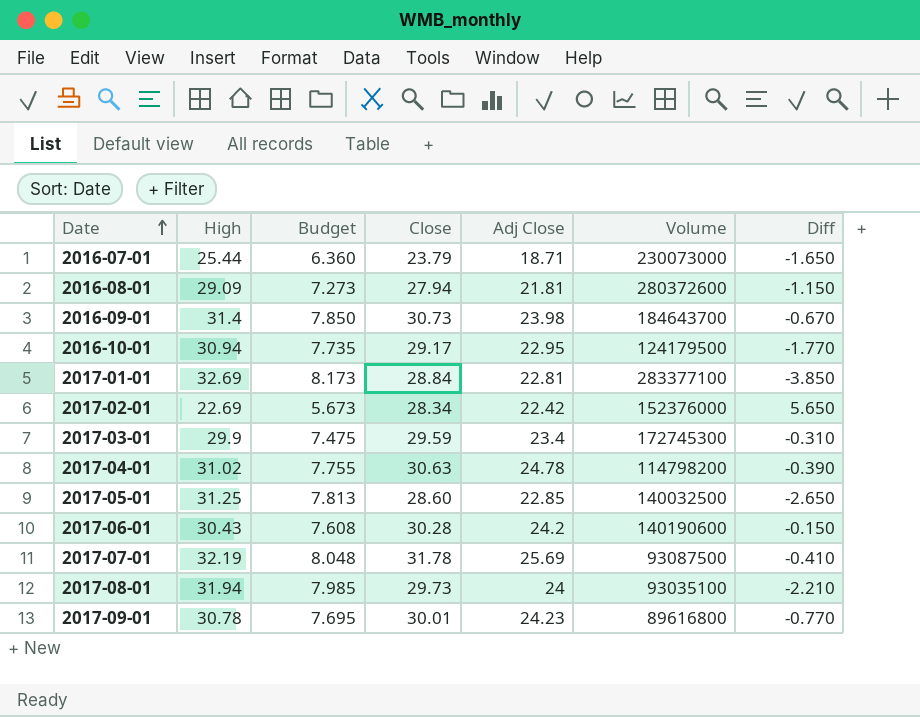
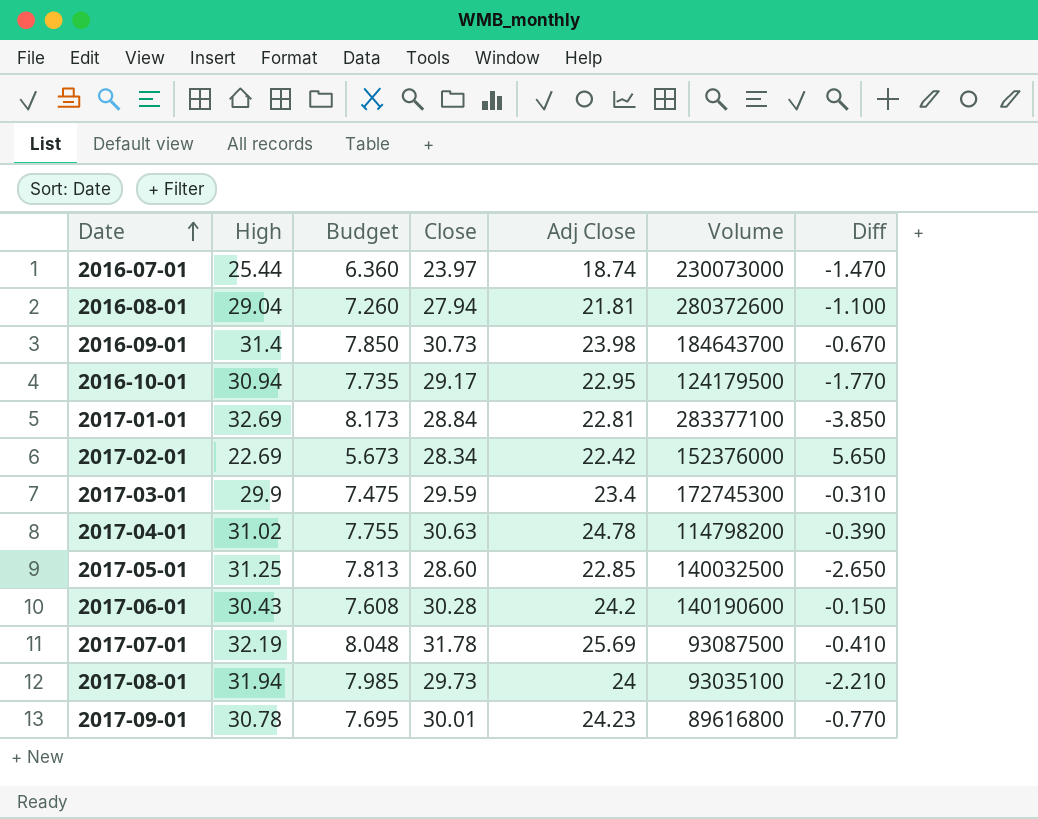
2016-07-01 | Close: 23.79 -> 23.97
2016-07-01 | Adj Close: 18.71 -> 18.74
2016-07-01 | Diff: -1.650 -> -1.470
2016-08-01 | High: 29.09 -> 29.04
2016-08-01 | Budget: 7.273 -> 7.260
2016-08-01 | Diff: -1.150 -> -1.100

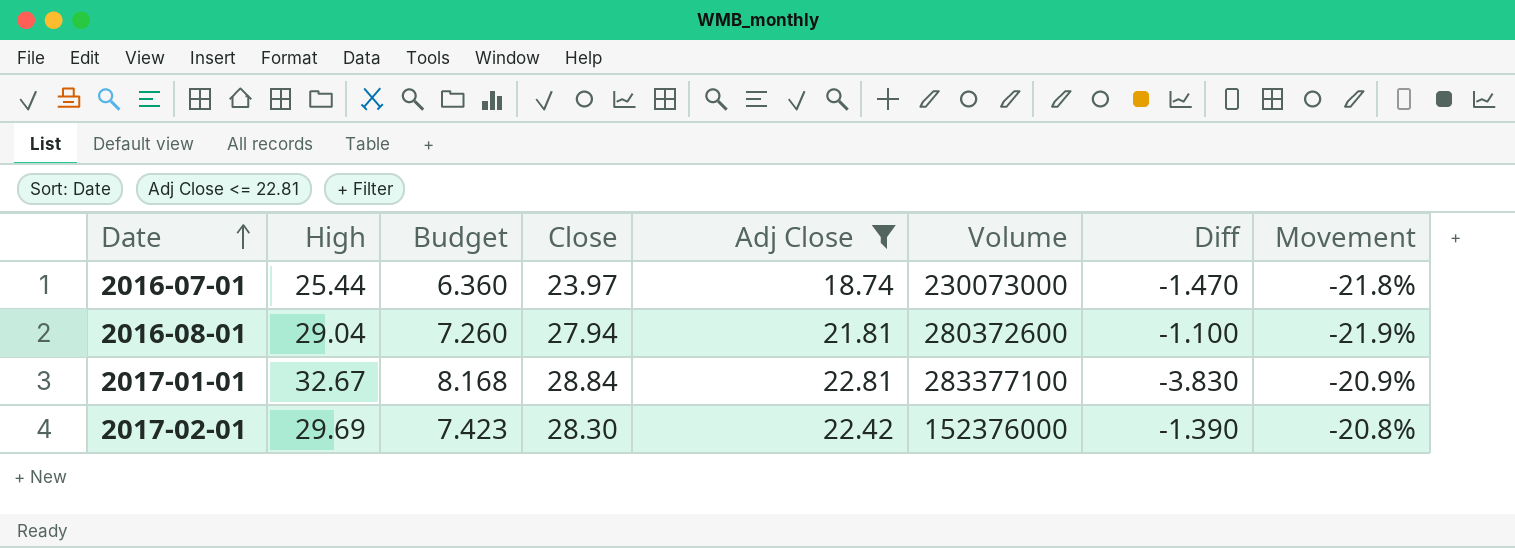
filter: none -> Adj Close <= 22.81
column Movement | formula: none -> ([Adj Close] - [Close]) / [Close]
2017-01-01 | High: 32.69 -> 32.67
2017-01-01 | Budget: 8.173 -> 8.168
2017-01-01 | Diff: -3.850 -> -3.830
2017-02-01 | High: 22.69 -> 29.69
2017-02-01 | Budget: 5.673 -> 7.423
2017-02-01 | Close: 28.34 -> 28.30
2017-02-01 | Diff: 5.650 -> -1.390

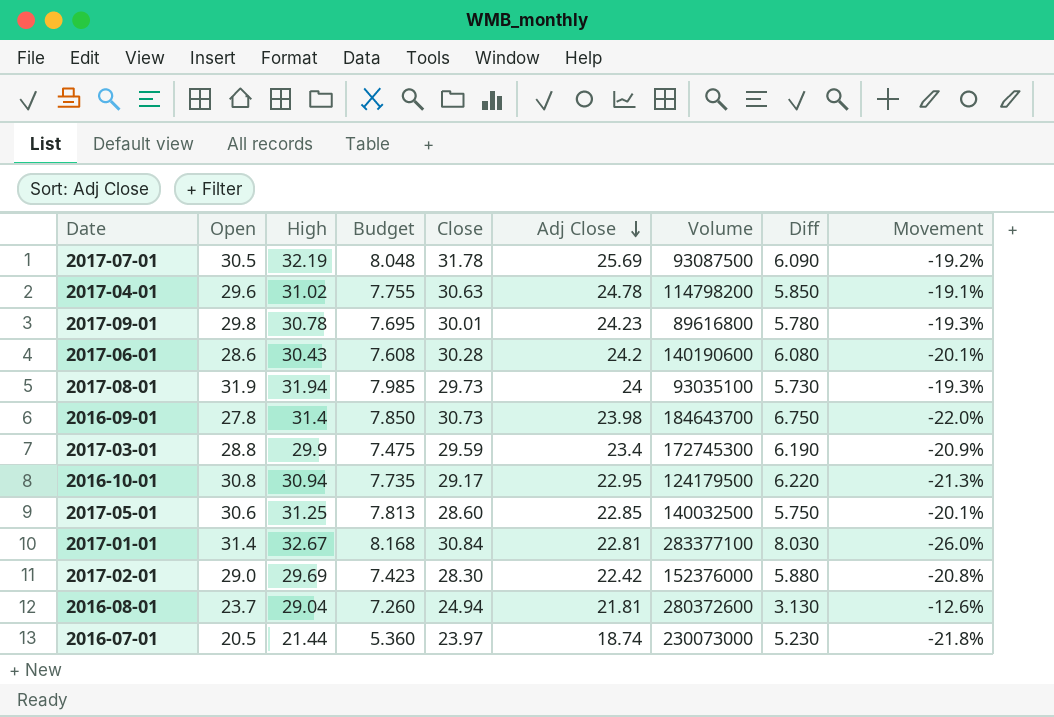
filter: Adj Close <= 22.81 -> none
row order: Date ascending -> Adj Close descending
column Open | position: none -> 2
column Diff | formula: [Close] - [High] -> [Close] - [Adj Close]
2017-01-01 | Close: 28.84 -> 30.84
2017-01-01 | Movement: -20.9% -> -26.0%
2016-08-01 | Close: 27.94 -> 24.94
2016-08-01 | Movement: -21.9% -> -12.6%
2016-07-01 | High: 25.44 -> 21.44
2016-07-01 | Budget: 6.360 -> 5.360

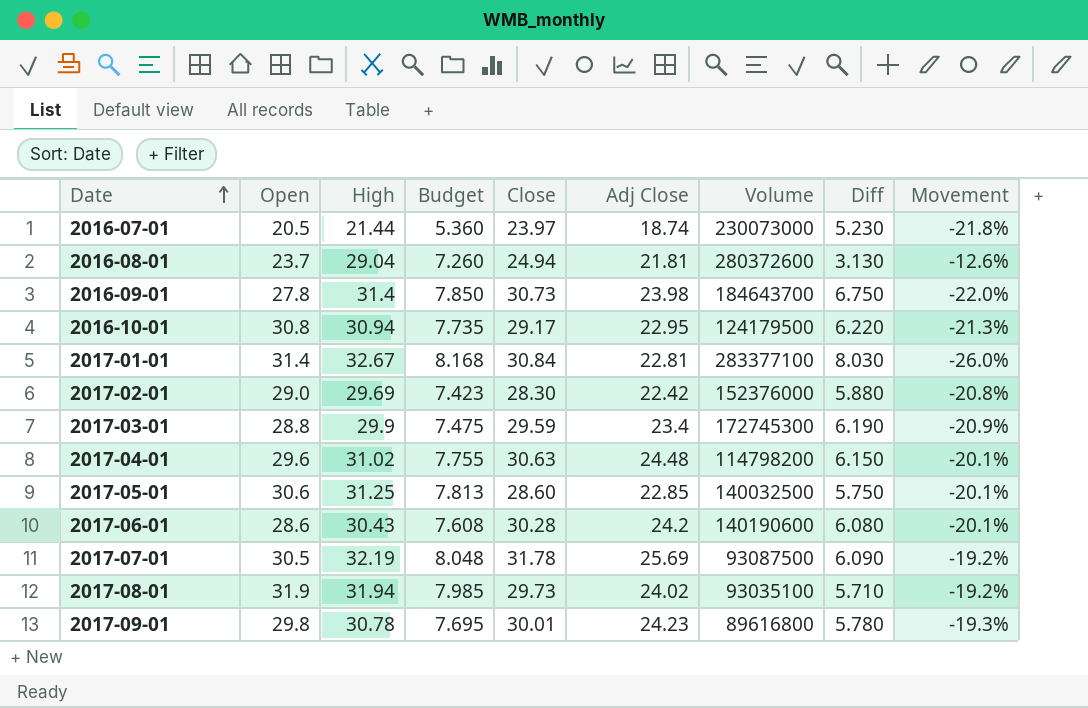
row order: Adj Close descending -> Date ascending
2017-04-01 | Adj Close: 24.78 -> 24.48
2017-04-01 | Diff: 5.850 -> 6.150
2017-04-01 | Movement: -19.1% -> -20.1%
2017-08-01 | Adj Close: 24 -> 24.02
2017-08-01 | Diff: 5.730 -> 5.710
2017-08-01 | Movement: -19.3% -> -19.2%

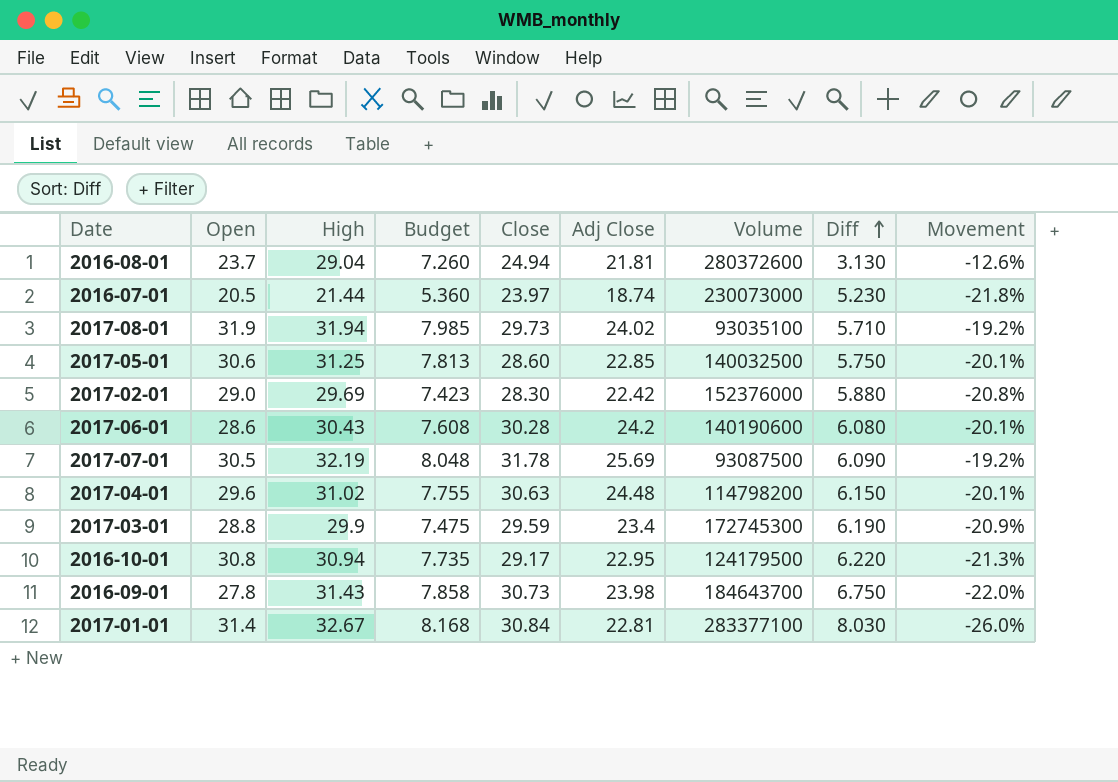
row order: Date ascending -> Diff ascending
row 2017-09-01: 29.8 | 30.78 | 7.695 | 30.01 | 24.23 | 89616800 | 5.780 | -19.3% -> none
2016-09-01 | High: 31.4 -> 31.43
2016-09-01 | Budget: 7.850 -> 7.858

